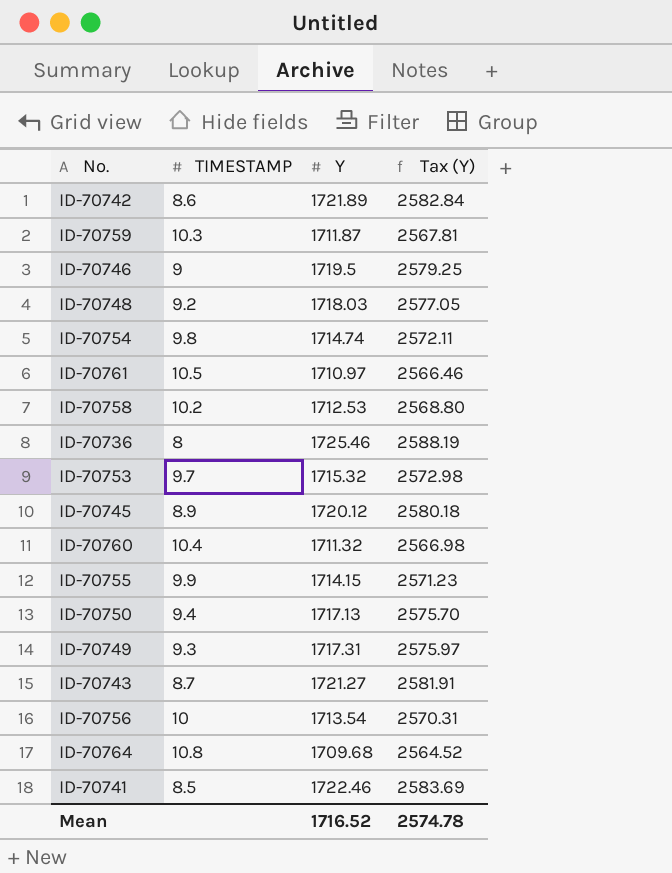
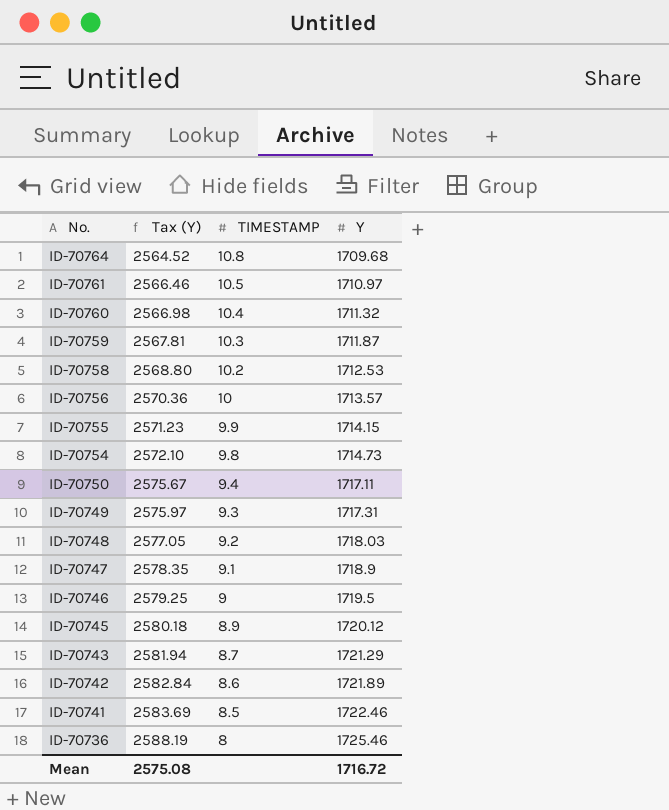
row order: none -> No. descending
column Tax (Y) | position: 4 -> 2
row ID-70753: 9.7 | 1715.32 | 2572.98 -> none
ID-70756 | Tax (Y): 2570.31 -> 2570.36
ID-70756 | Y: 1713.54 -> 1713.57
ID-70754 | Tax (Y): 2572.11 -> 2572.10
ID-70754 | Y: 1714.74 -> 1714.73
ID-70750 | Tax (Y): 2575.70 -> 2575.67
ID-70750 | Y: 1717.13 -> 1717.11
row ID-70747: none -> 2578.35 | 9.1 | 1718.9
ID-70743 | Tax (Y): 2581.91 -> 2581.94
ID-70743 | Y: 1721.27 -> 1721.29
Mean | Tax (Y): 2574.78 -> 2575.08
Mean | Y: 1716.52 -> 1716.72

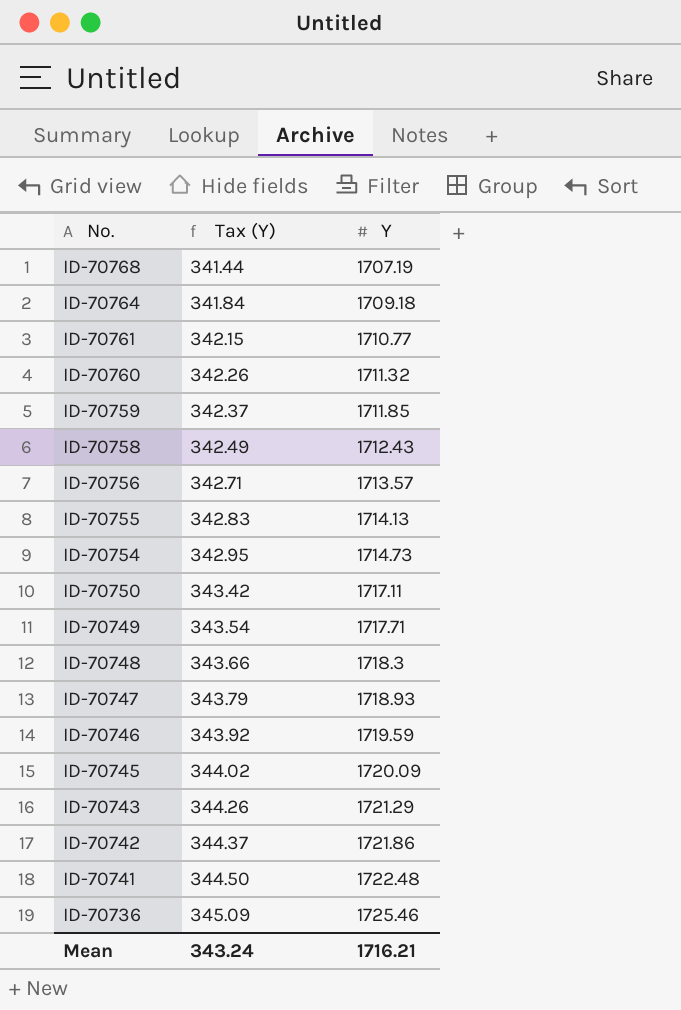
column TIMESTAMP | position: 3 -> none
column Tax (Y) | formula: [Y] * 1.5 -> [Y] * 0.2
row ID-70768: none -> 341.44 | 1707.19
ID-70764 | Y: 1709.68 -> 1709.18
ID-70761 | Y: 1710.97 -> 1710.77
ID-70759 | Y: 1711.87 -> 1711.85
ID-70758 | Y: 1712.53 -> 1712.43
ID-70755 | Y: 1714.15 -> 1714.13
ID-70749 | Y: 1717.31 -> 1717.71
ID-70748 | Y: 1718.03 -> 1718.3
ID-70747 | Y: 1718.9 -> 1718.93
ID-70746 | Y: 1719.5 -> 1719.59
ID-70745 | Y: 1720.12 -> 1720.09
ID-70742 | Y: 1721.89 -> 1721.86
ID-70741 | Y: 1722.46 -> 1722.48
Mean | Tax (Y): 2575.08 -> 343.24
Mean | Y: 1716.72 -> 1716.21

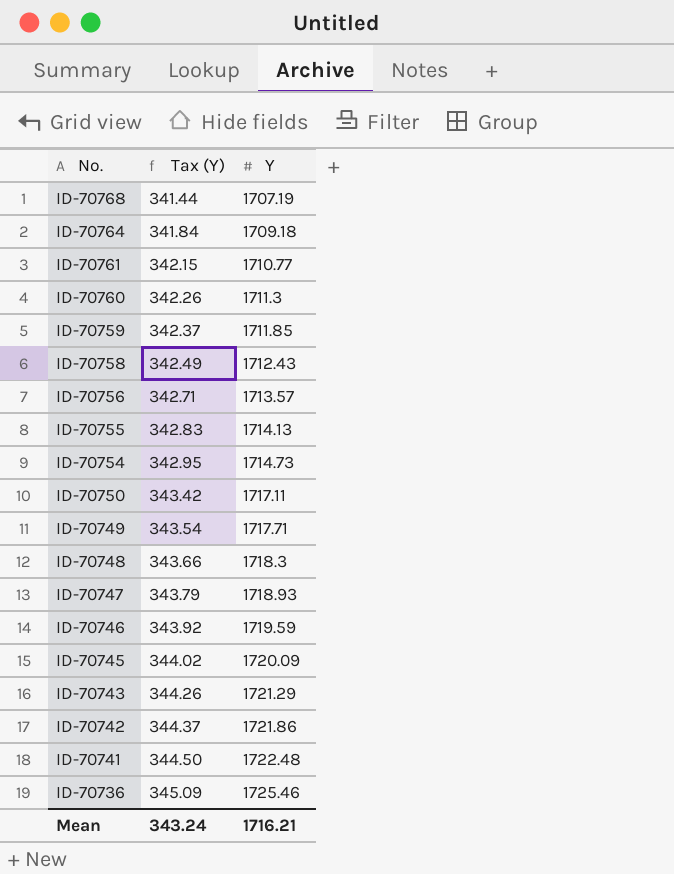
ID-70760 | Y: 1711.32 -> 1711.3

